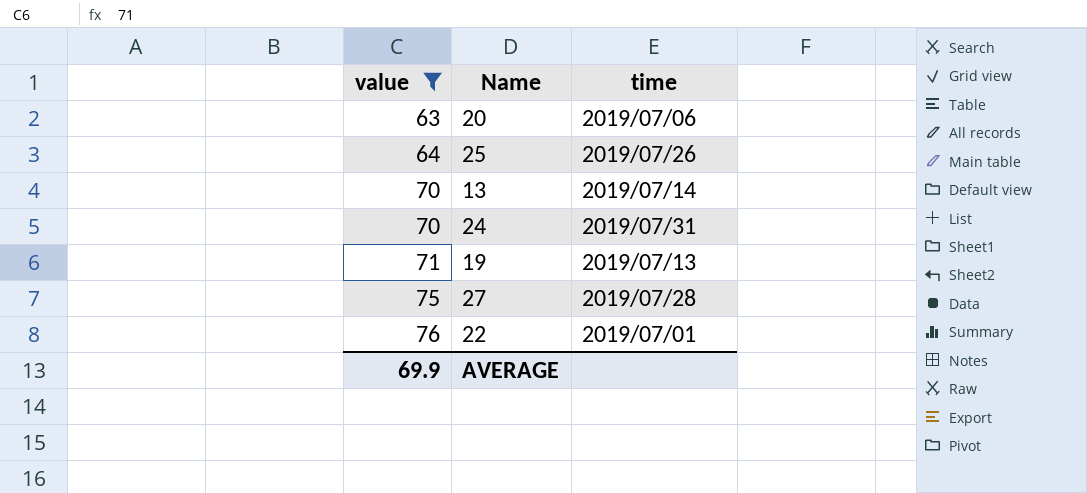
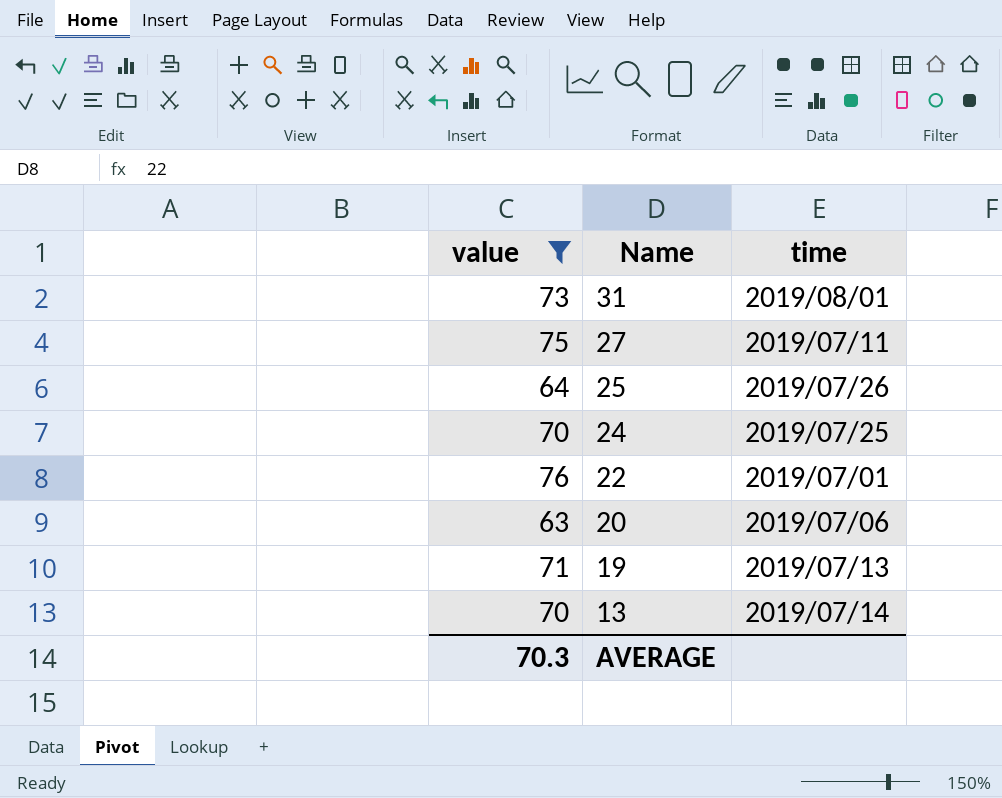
row order: value ascending -> Name descending
row 31: none -> 73 | 2019/08/01
27 | time: 2019/07/28 -> 2019/07/11
24 | time: 2019/07/31 -> 2019/07/25
AVERAGE | value: 69.9 -> 70.3

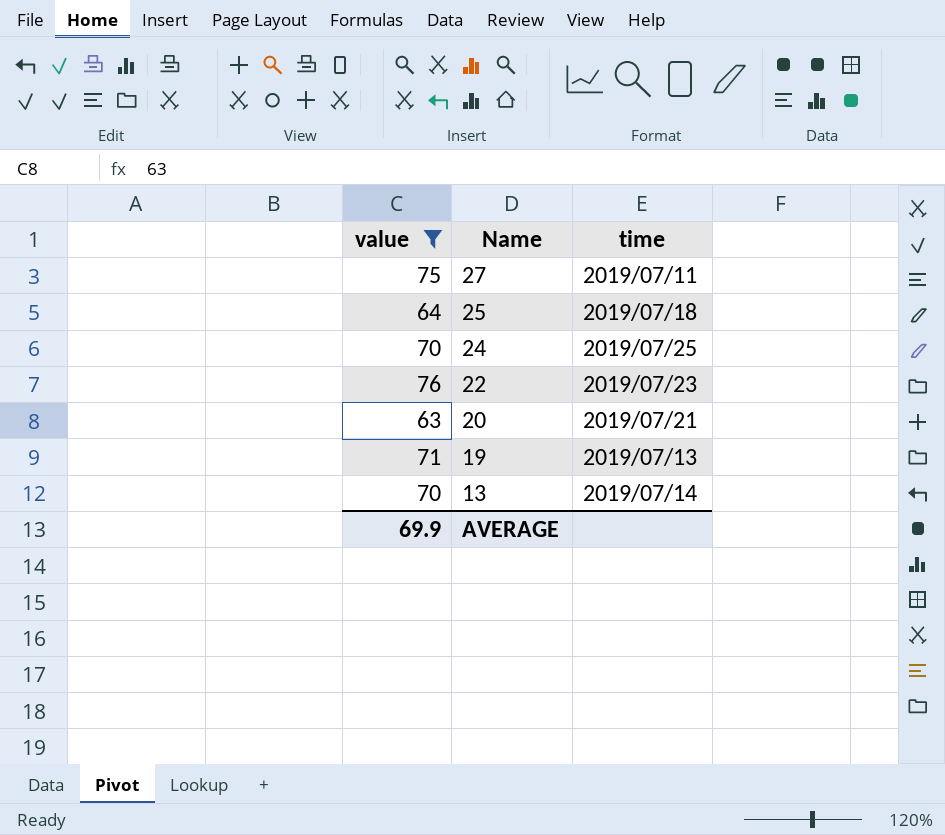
row 31: 73 | 2019/08/01 -> none
25 | time: 2019/07/26 -> 2019/07/18
22 | time: 2019/07/01 -> 2019/07/23
20 | time: 2019/07/06 -> 2019/07/21
AVERAGE | value: 70.3 -> 69.9

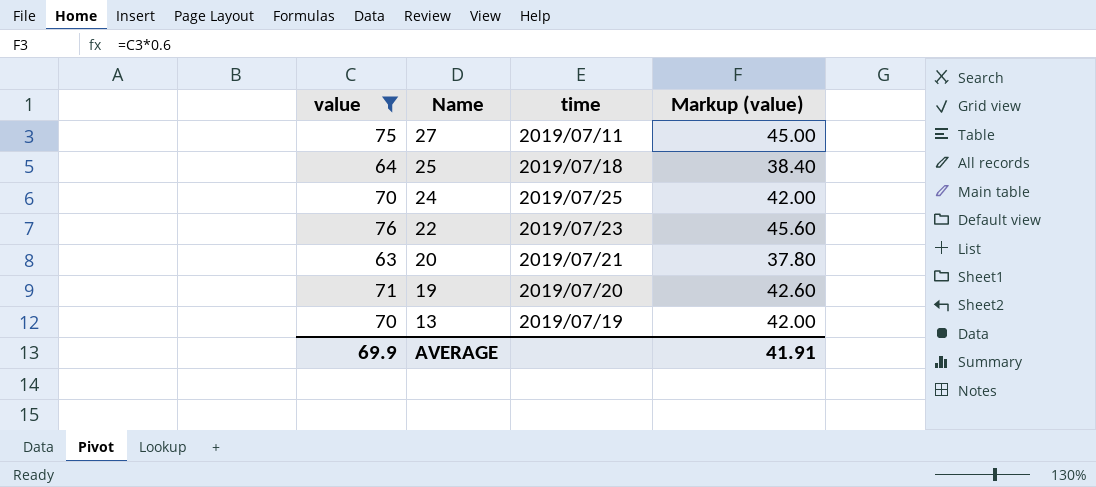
column Markup (value) | formula: none -> [value] * 0.6
19 | time: 2019/07/13 -> 2019/07/20
13 | time: 2019/07/14 -> 2019/07/19

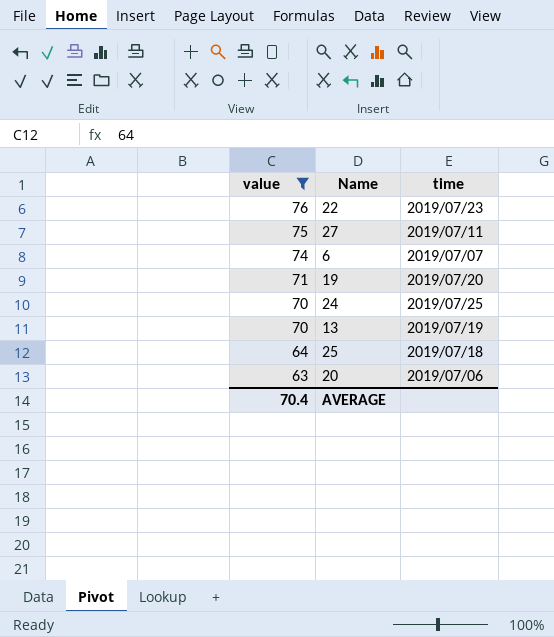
row order: Name descending -> value descending
column Markup (value) | formula: [value] * 0.6 -> none
row 6: none -> 74 | 2019/07/07
20 | time: 2019/07/21 -> 2019/07/06
AVERAGE | value: 69.9 -> 70.4

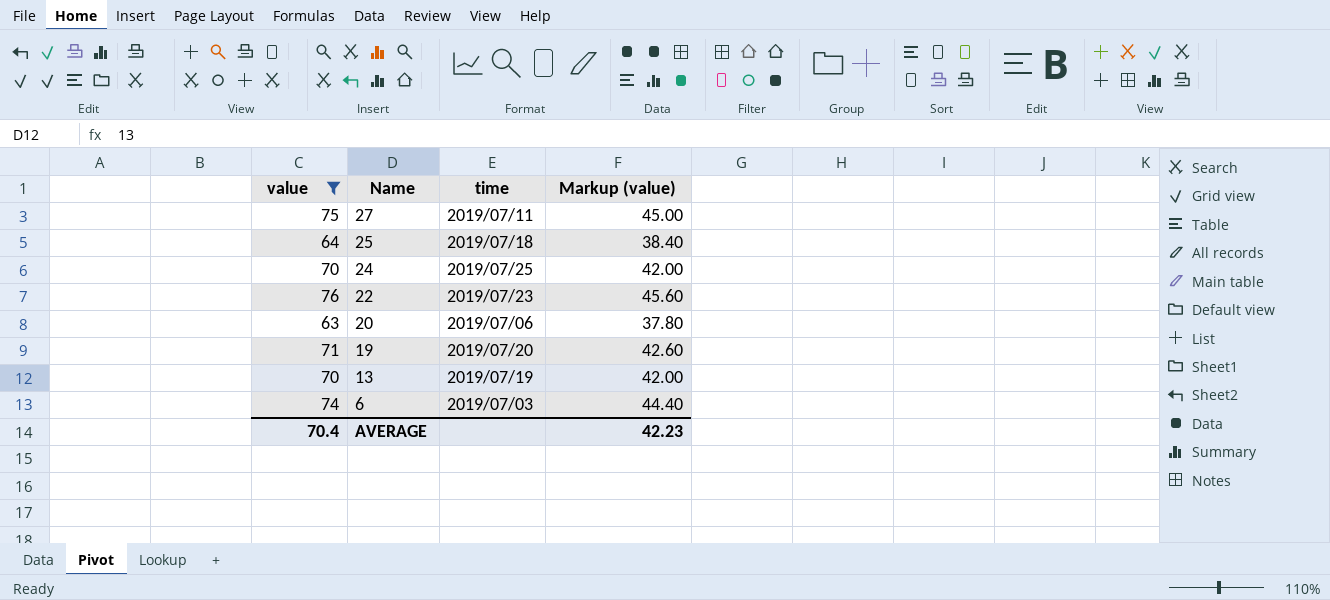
row order: value descending -> Name descending
column Markup (value) | formula: none -> [value] * 0.6
6 | time: 2019/07/07 -> 2019/07/03

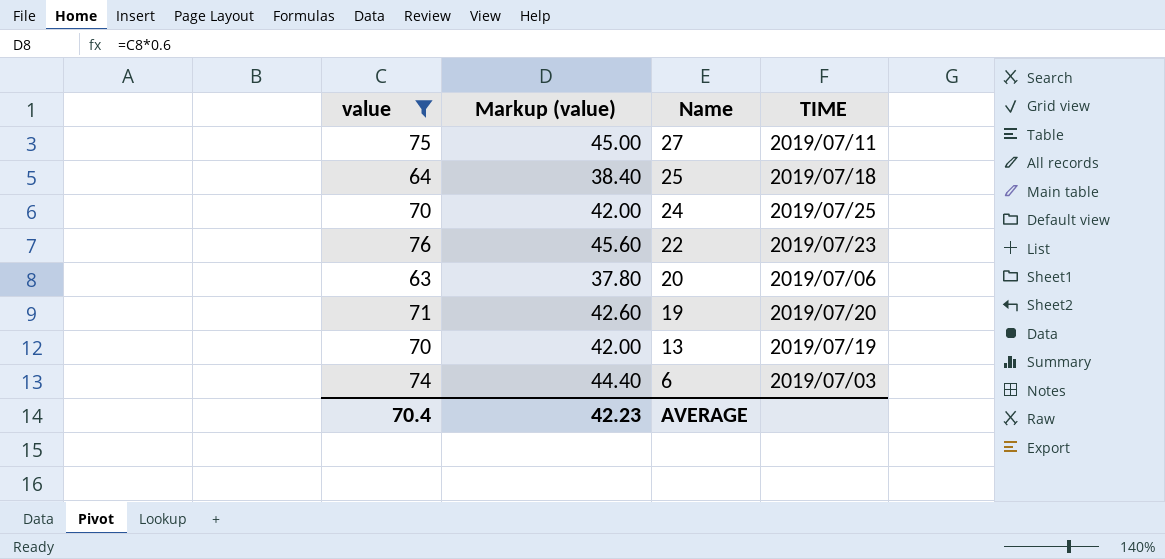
column Markup (value) | position: 4 -> 2
column name: time -> TIME

